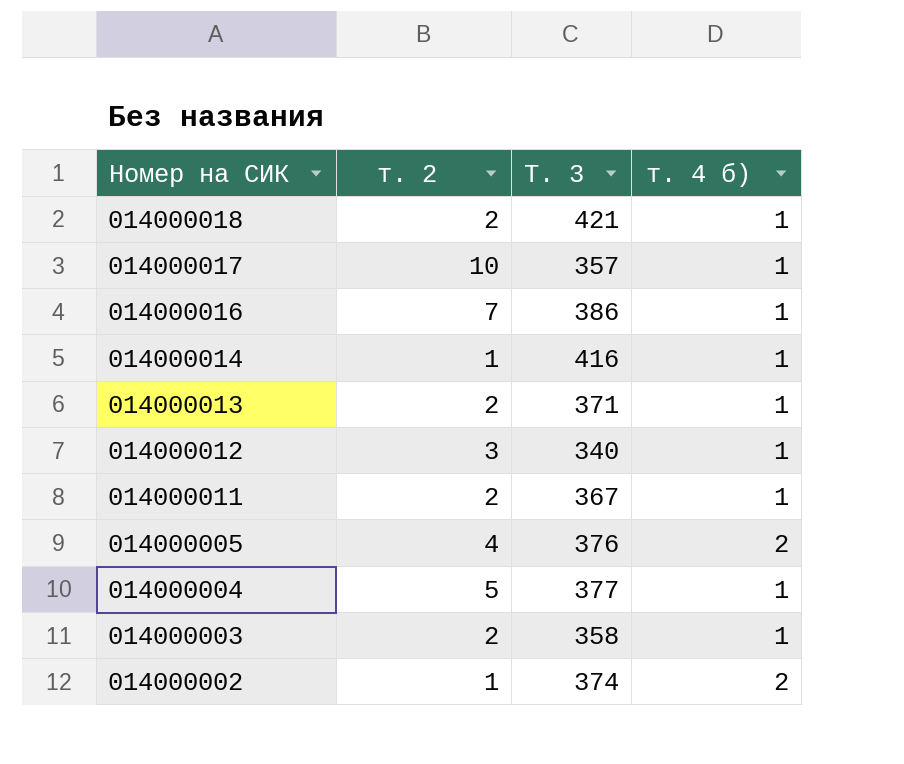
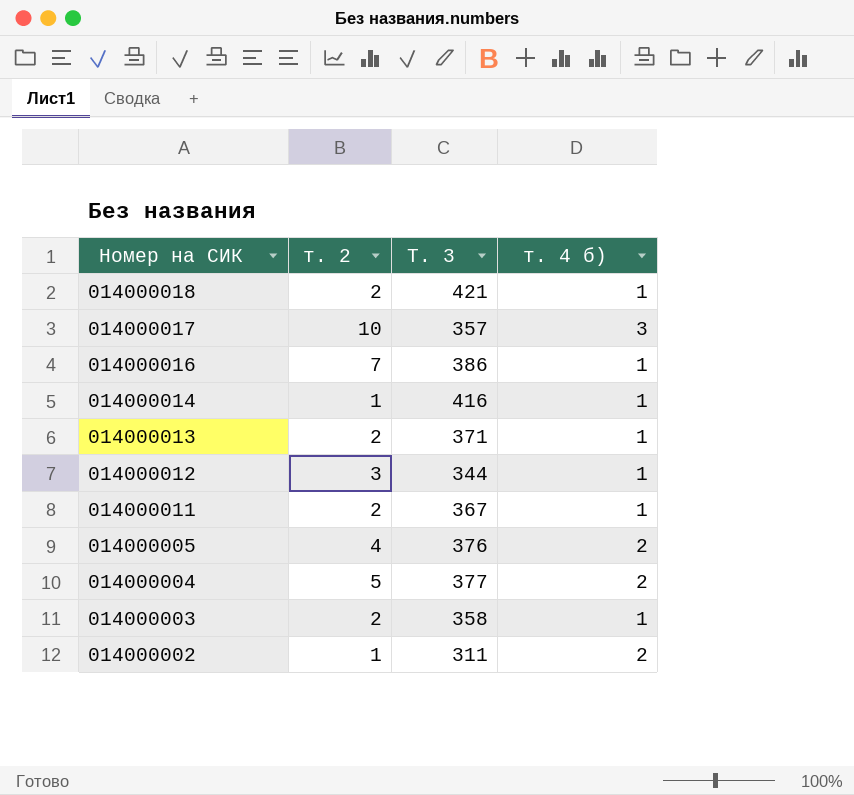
014000017 | т. 4 б): 1 -> 3
014000012 | Т. 3: 340 -> 344
014000004 | т. 4 б): 1 -> 2
014000002 | Т. 3: 374 -> 311

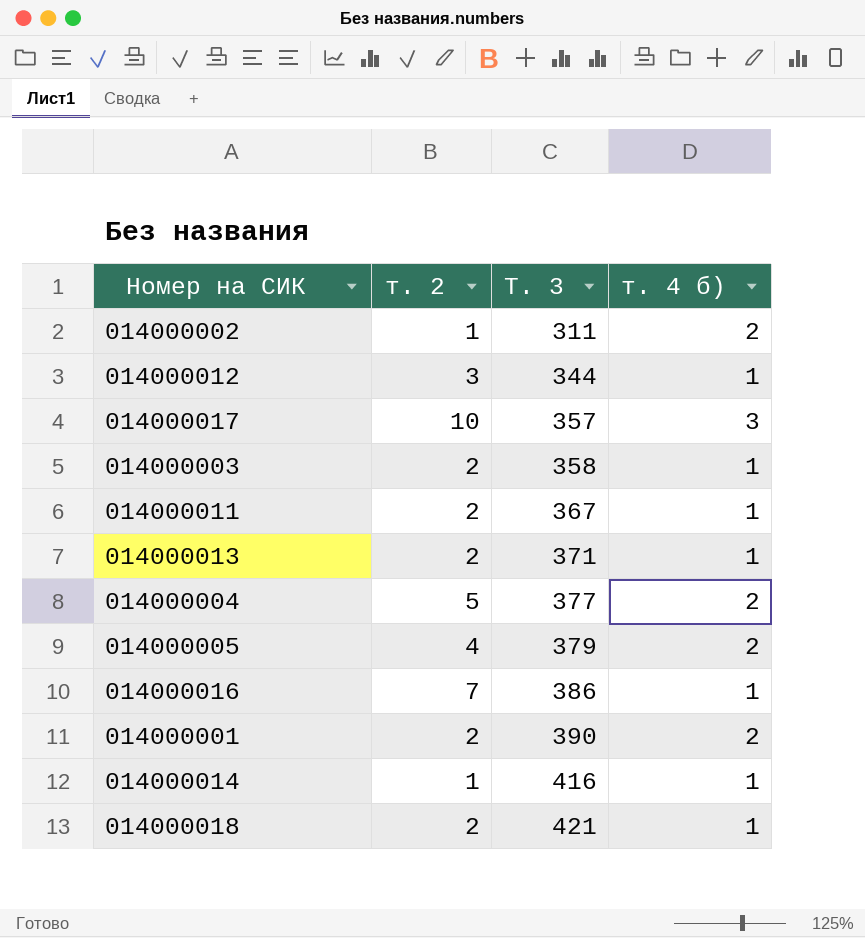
row order: Номер на СИК descending -> Т. 3 ascending
014000005 | Т. 3: 376 -> 379
row 014000001: none -> 2 | 390 | 2

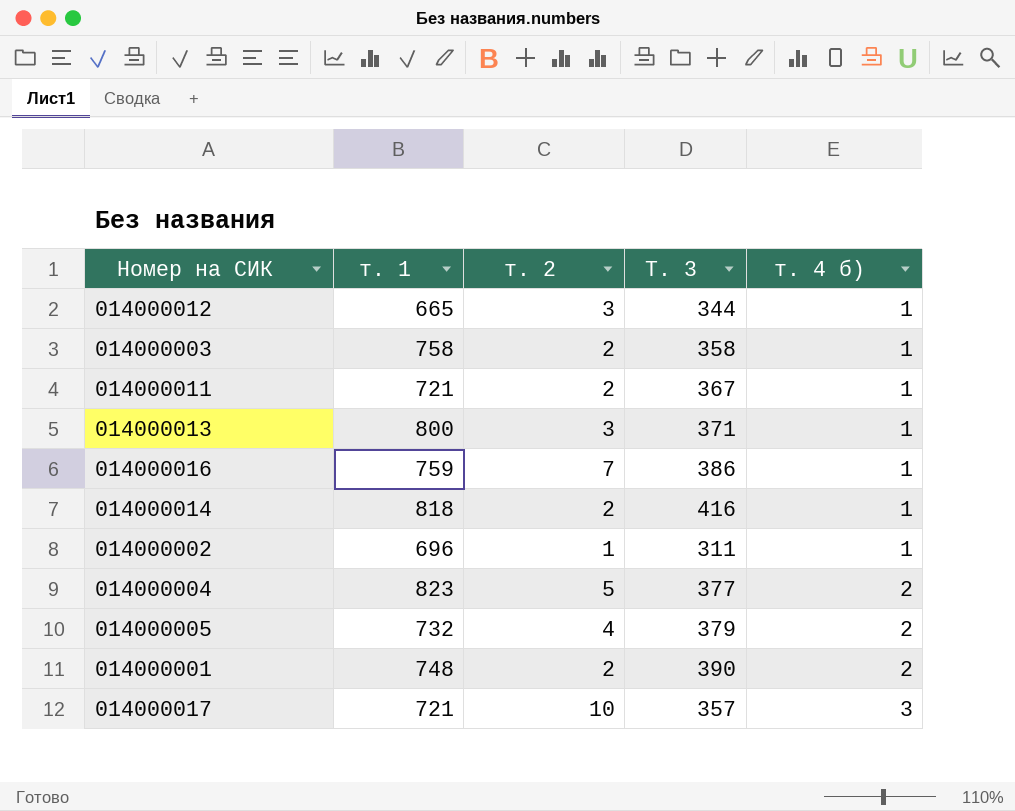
row order: Т. 3 ascending -> т. 4 б) ascending
column т. 1 | position: none -> 2
row 014000018: 2 | 421 | 1 -> none
014000013 | т. 2: 2 -> 3
014000014 | т. 2: 1 -> 2
014000002 | т. 4 б): 2 -> 1

